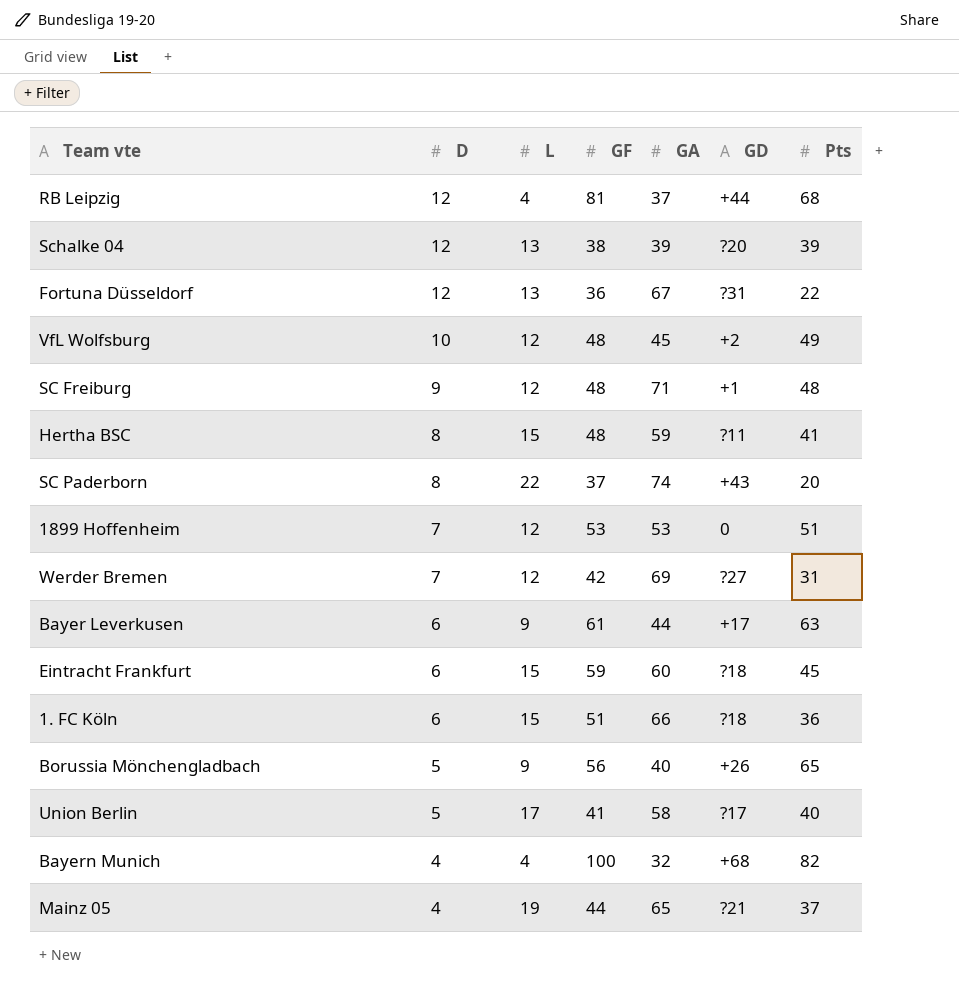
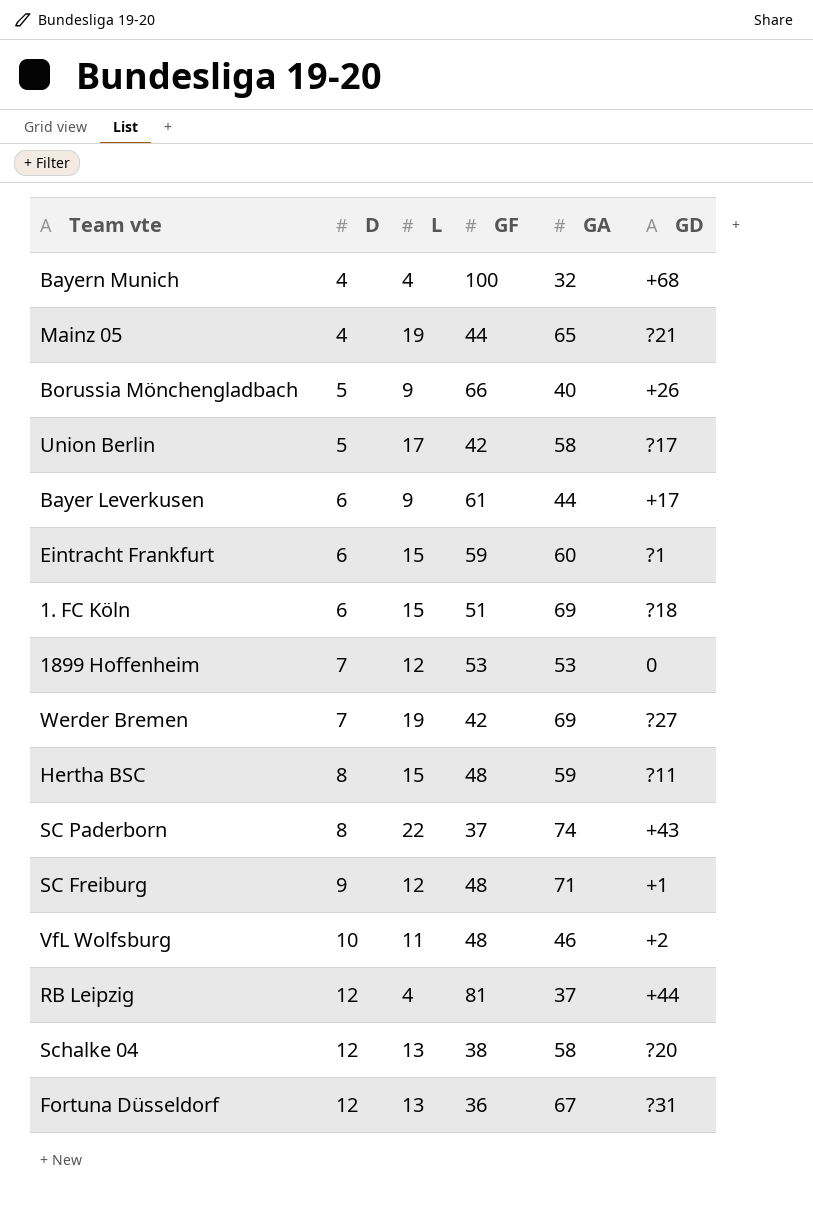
row order: D descending -> D ascending
column Pts | position: 7 -> none
Borussia Mönchengladbach | GF: 56 -> 66
Union Berlin | GF: 41 -> 42
Eintracht Frankfurt | GD: ?18 -> ?1
1. FC Köln | GA: 66 -> 69
Werder Bremen | L: 12 -> 19
VfL Wolfsburg | L: 12 -> 11
VfL Wolfsburg | GA: 45 -> 46
Schalke 04 | GA: 39 -> 58

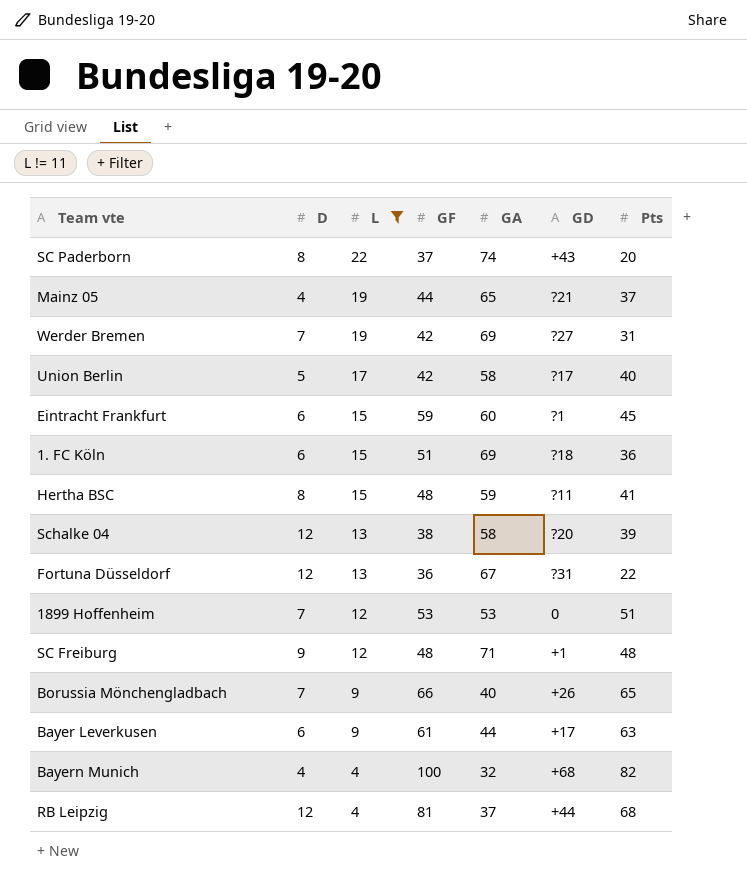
filter: none -> L != 11
row order: D ascending -> L descending
column Pts | position: none -> 7
Borussia Mönchengladbach | D: 5 -> 7

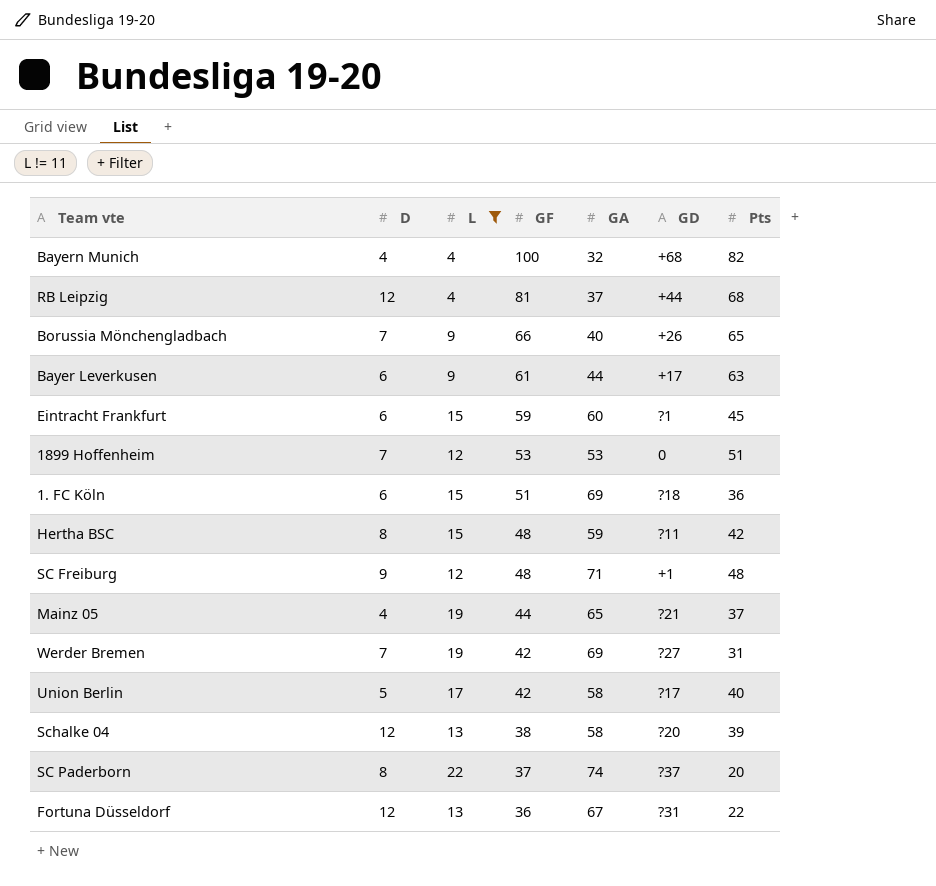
row order: L descending -> GF descending
Hertha BSC | Pts: 41 -> 42
SC Paderborn | GD: +43 -> ?37

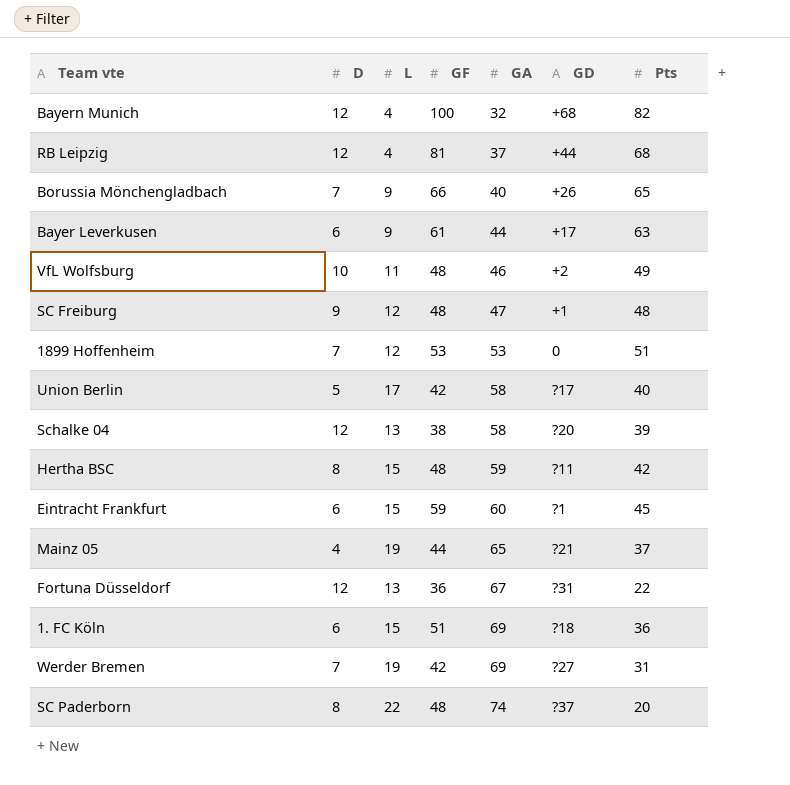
filter: L != 11 -> none
row order: GF descending -> GA ascending
Bayern Munich | D: 4 -> 12
SC Freiburg | GA: 71 -> 47
SC Paderborn | GF: 37 -> 48

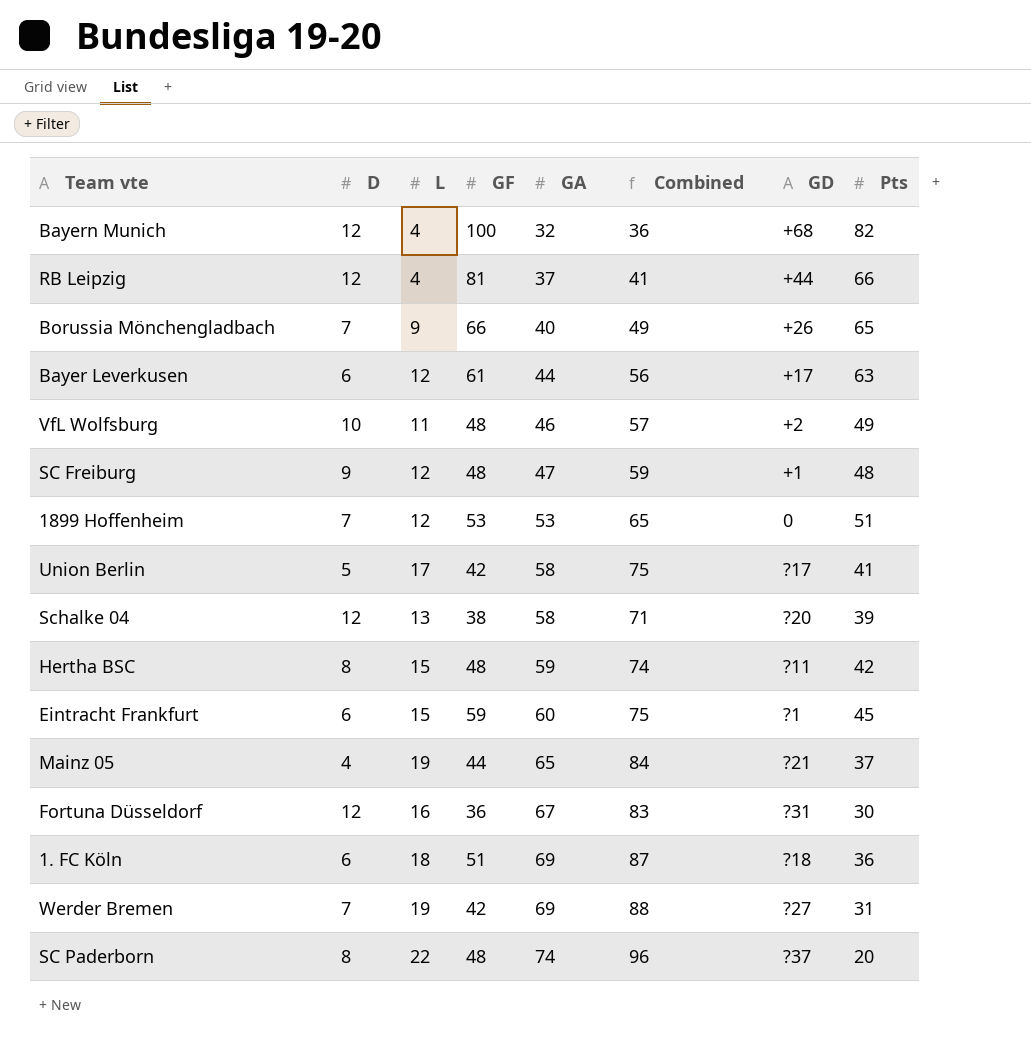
column Combined | formula: none -> [L] + [GA]
RB Leipzig | Pts: 68 -> 66
Bayer Leverkusen | L: 9 -> 12
Union Berlin | Pts: 40 -> 41
Fortuna Düsseldorf | L: 13 -> 16
Fortuna Düsseldorf | Pts: 22 -> 30
1. FC Köln | L: 15 -> 18

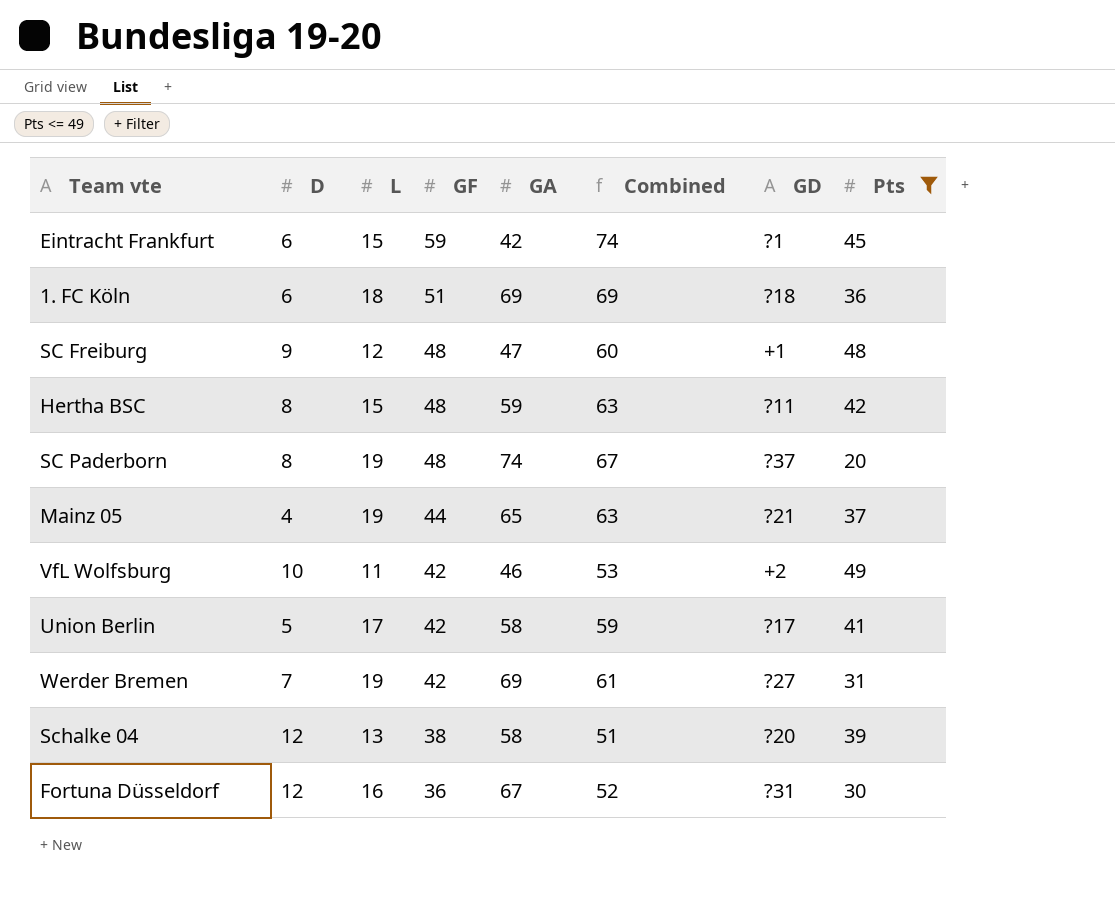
filter: none -> Pts <= 49
row order: GA ascending -> GF descending
column Combined | formula: [L] + [GA] -> [L] + [GF]
Eintracht Frankfurt | GA: 60 -> 42
SC Paderborn | L: 22 -> 19
VfL Wolfsburg | GF: 48 -> 42

